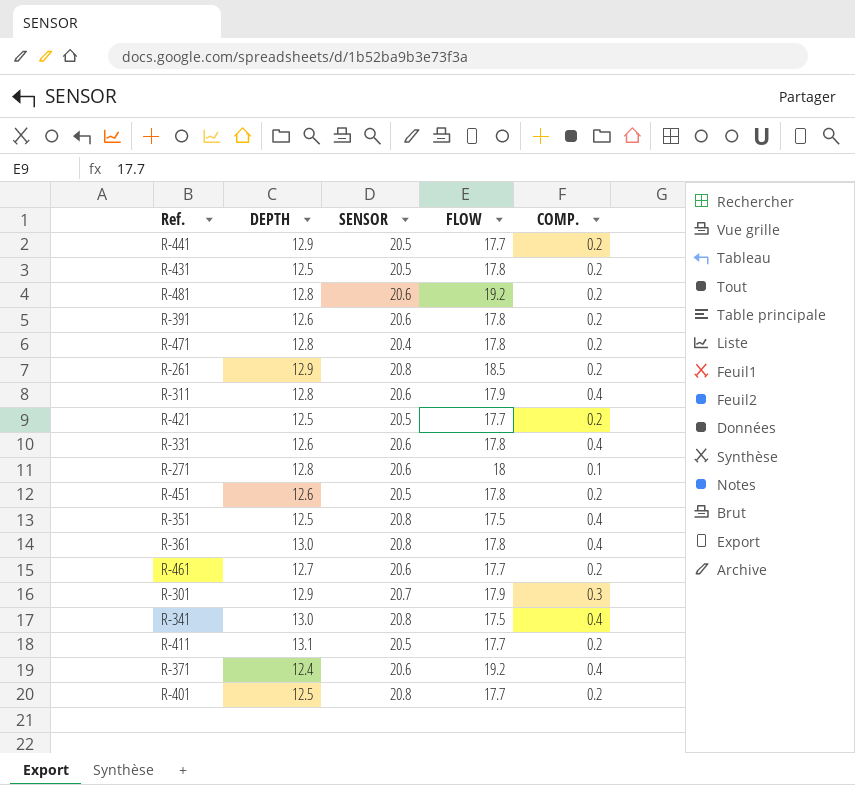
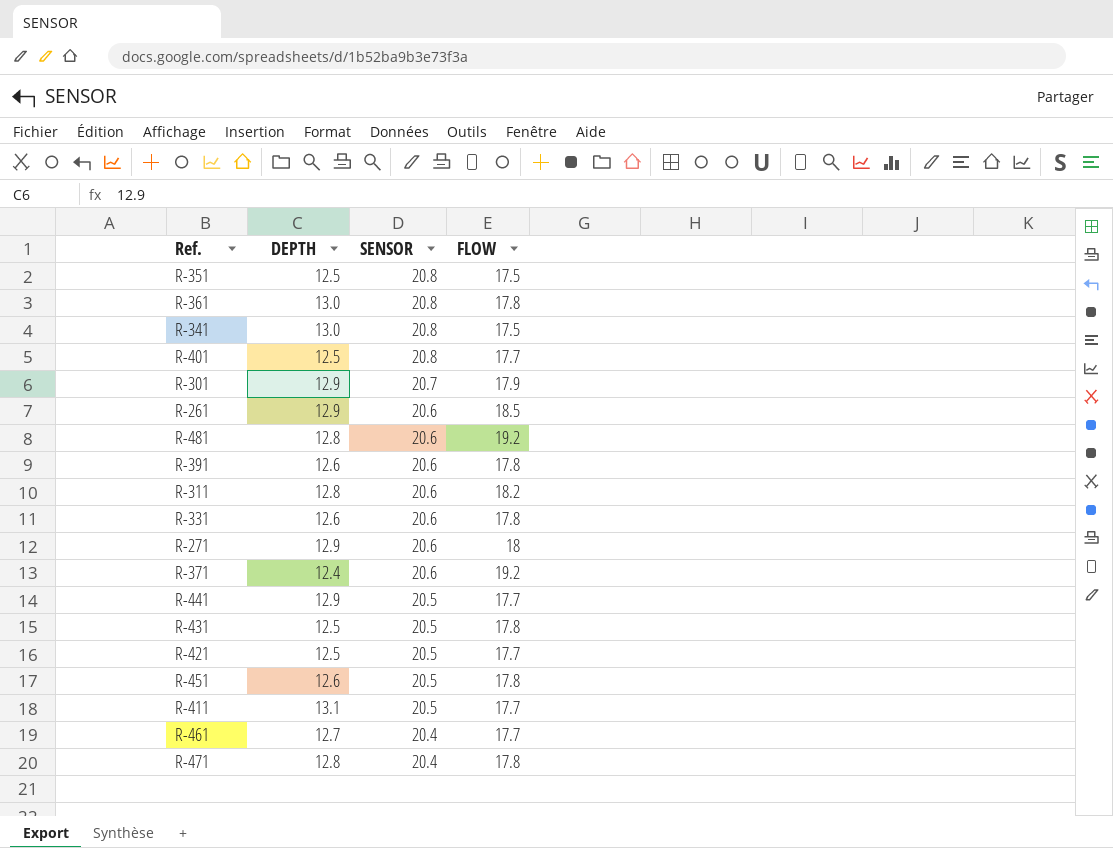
row order: none -> SENSOR descending
column COMP. | position: 5 -> none
R-261 | SENSOR: 20.8 -> 20.6
R-311 | FLOW: 17.9 -> 18.2
R-271 | DEPTH: 12.8 -> 12.9
R-461 | SENSOR: 20.6 -> 20.4

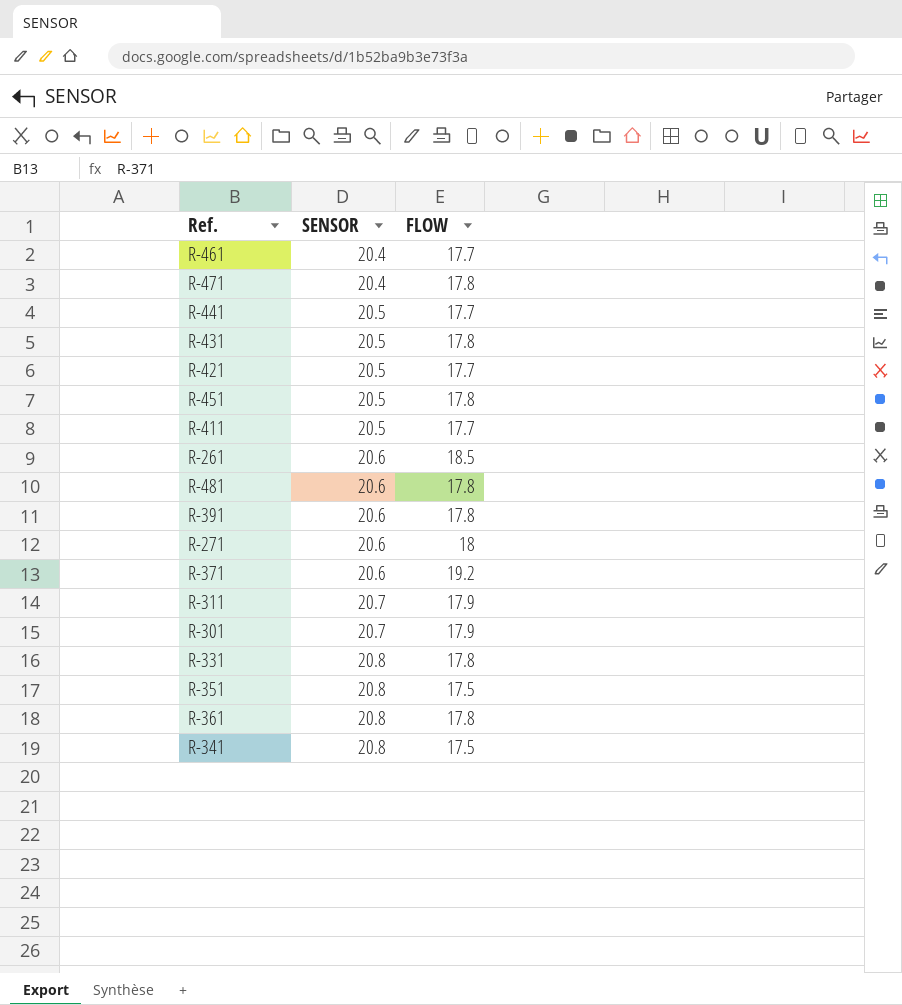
row order: SENSOR descending -> SENSOR ascending
column DEPTH | position: 2 -> none
row R-401: 12.5 | 20.8 | 17.7 -> none
R-481 | FLOW: 19.2 -> 17.8
R-311 | SENSOR: 20.6 -> 20.7
R-311 | FLOW: 18.2 -> 17.9
R-331 | SENSOR: 20.6 -> 20.8

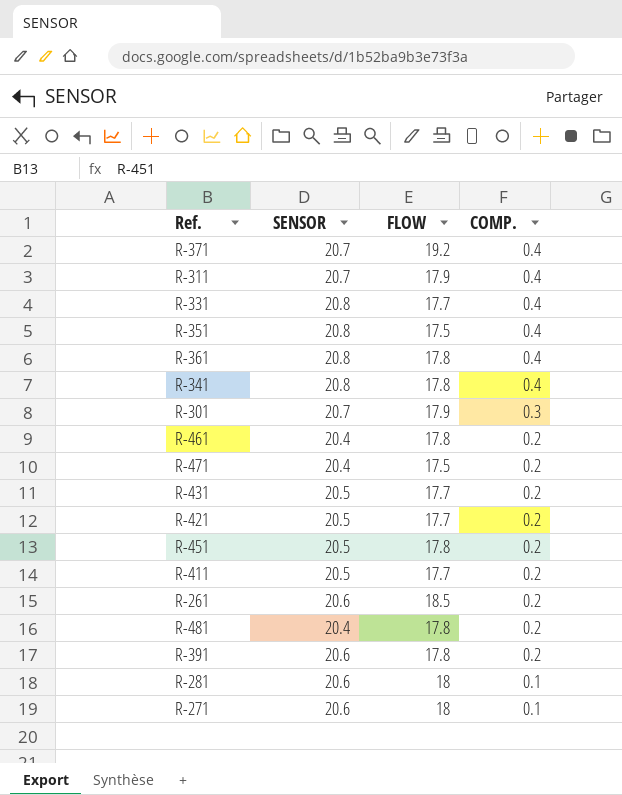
row order: SENSOR ascending -> COMP. descending
column COMP. | position: none -> 4
row R-441: 20.5 | 17.7 -> none
R-371 | SENSOR: 20.6 -> 20.7
R-331 | FLOW: 17.8 -> 17.7
R-341 | FLOW: 17.5 -> 17.8
R-461 | FLOW: 17.7 -> 17.8
R-471 | FLOW: 17.8 -> 17.5
R-431 | FLOW: 17.8 -> 17.7
R-481 | SENSOR: 20.6 -> 20.4
row R-281: none -> 20.6 | 18 | 0.1

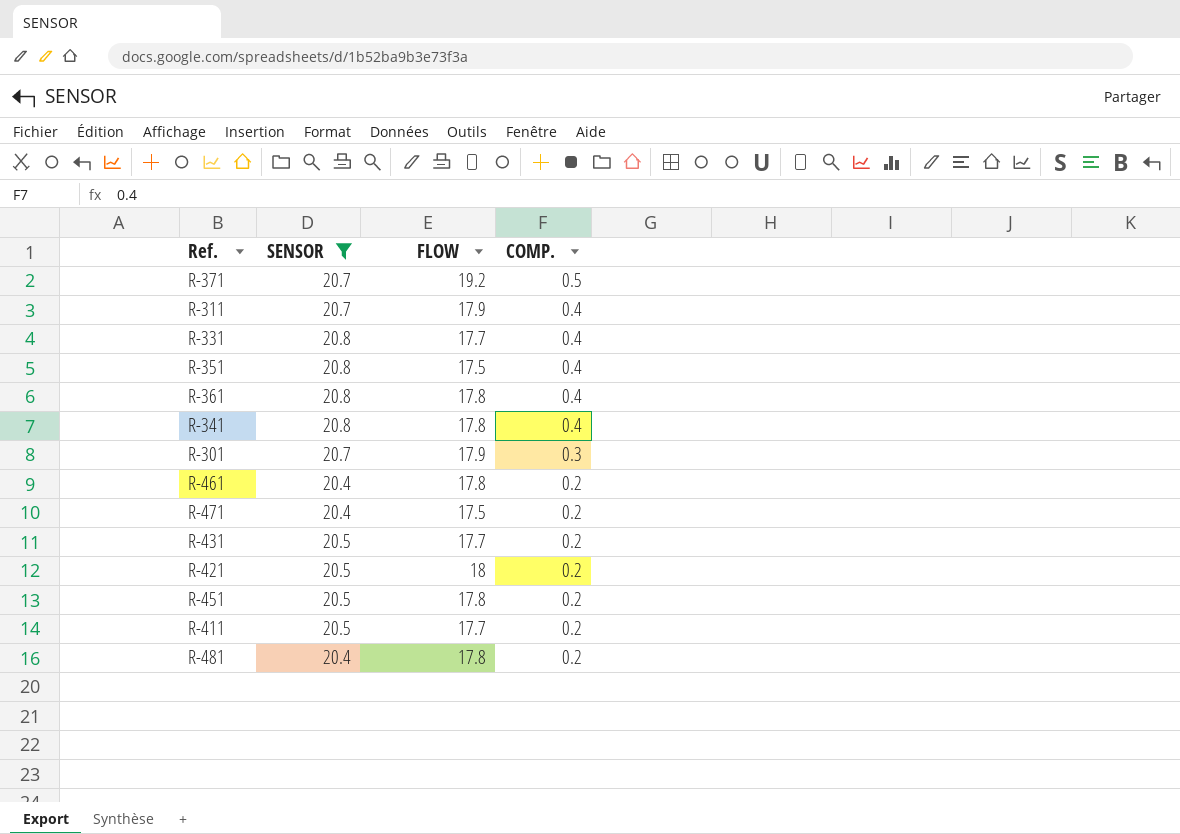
filter: none -> SENSOR != 20.6
R-371 | COMP.: 0.4 -> 0.5
R-421 | FLOW: 17.7 -> 18

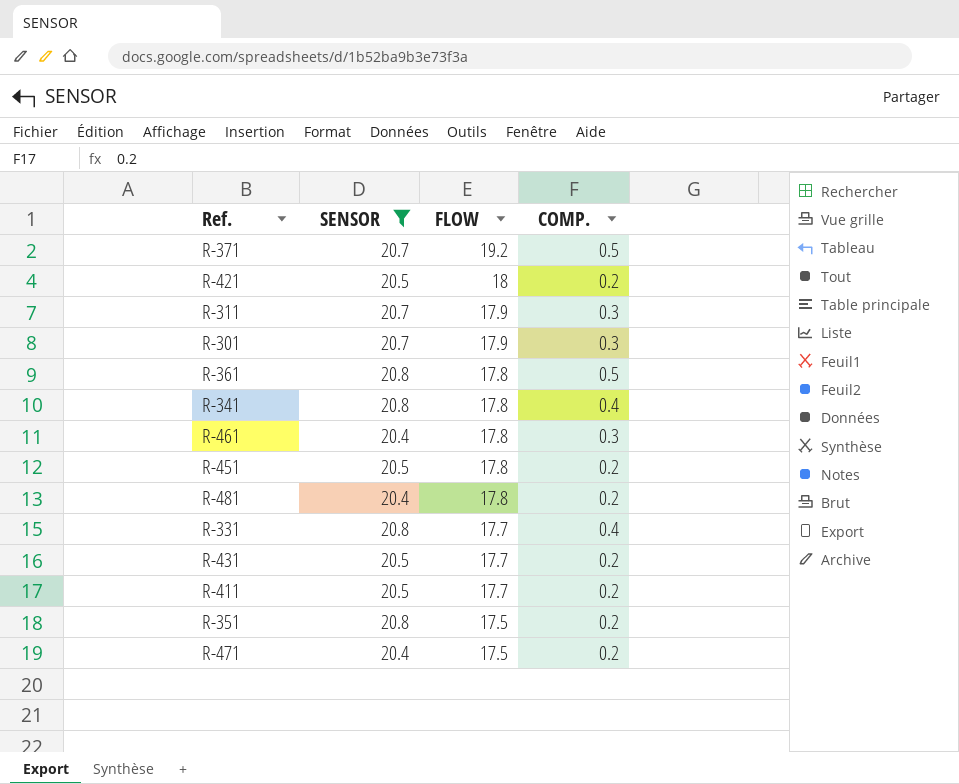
row order: COMP. descending -> FLOW descending
R-311 | COMP.: 0.4 -> 0.3
R-361 | COMP.: 0.4 -> 0.5
R-461 | COMP.: 0.2 -> 0.3
R-351 | COMP.: 0.4 -> 0.2

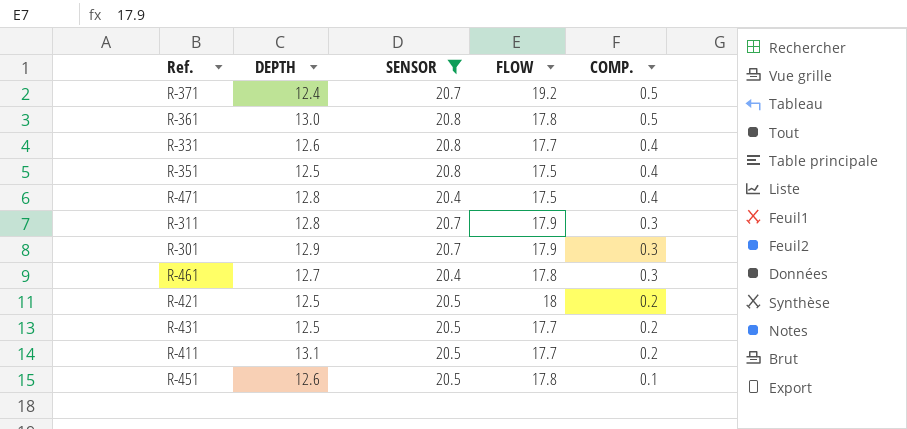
row order: FLOW descending -> COMP. descending
column DEPTH | position: none -> 2
row R-341: 20.8 | 17.8 | 0.4 -> none
row R-481: 20.4 | 17.8 | 0.2 -> none
R-351 | COMP.: 0.2 -> 0.4
R-471 | COMP.: 0.2 -> 0.4
R-451 | COMP.: 0.2 -> 0.1

